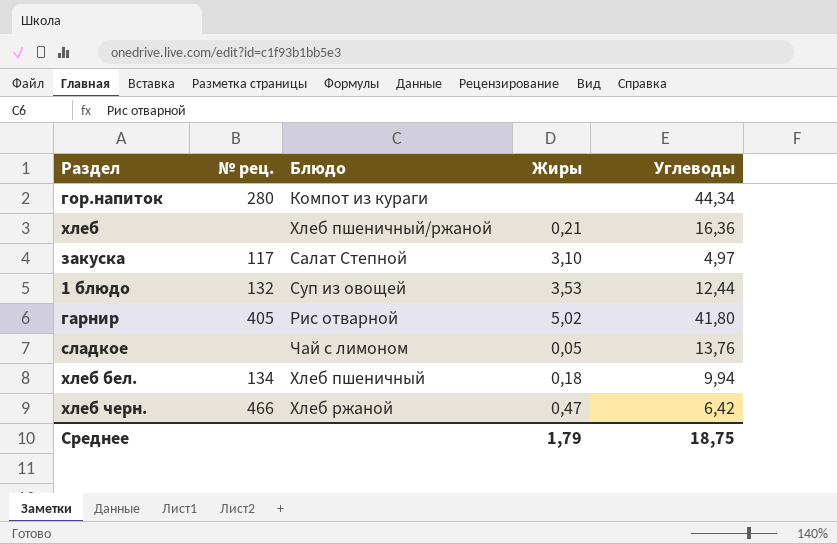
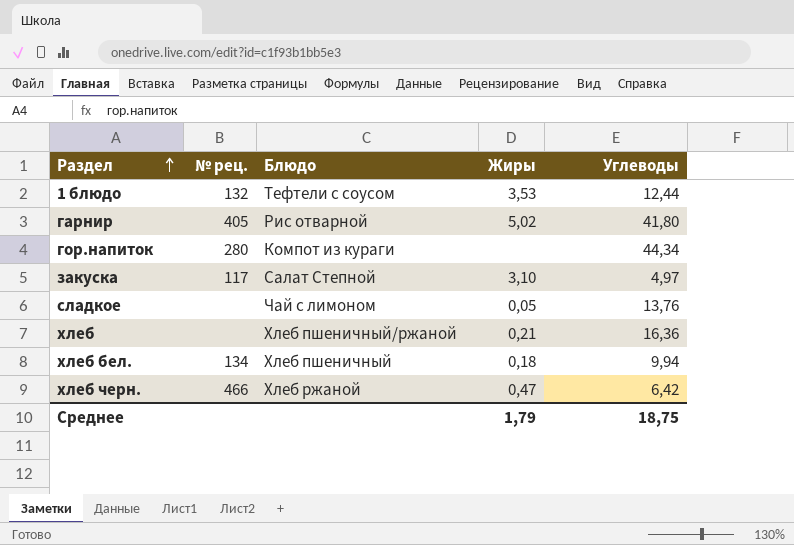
row order: none -> Раздел ascending
1 блюдо | Блюдо: Суп из овощей -> Тефтели с соусом

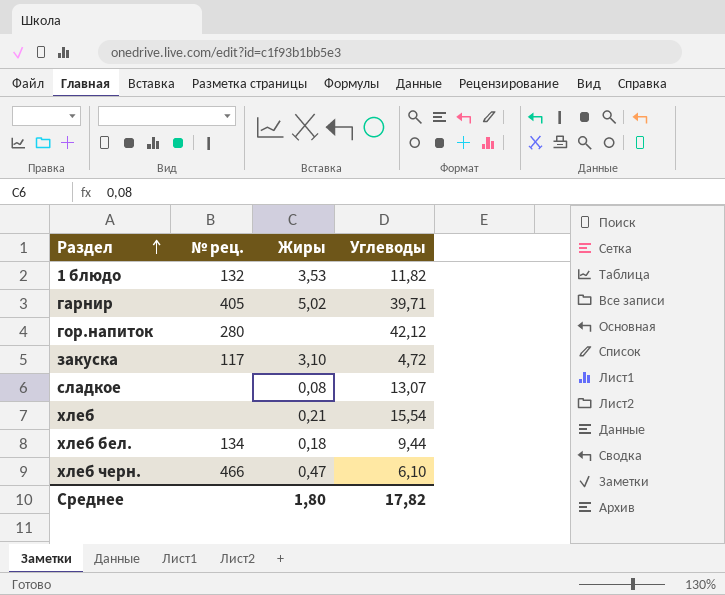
column Блюдо | position: 3 -> none
1 блюдо | Углеводы: 12,44 -> 11,82
гарнир | Углеводы: 41,80 -> 39,71
гор.напиток | Углеводы: 44,34 -> 42,12
закуска | Углеводы: 4,97 -> 4,72
сладкое | Жиры: 0,05 -> 0,08
сладкое | Углеводы: 13,76 -> 13,07
хлеб | Углеводы: 16,36 -> 15,54
хлеб бел. | Углеводы: 9,94 -> 9,44
хлеб черн. | Углеводы: 6,42 -> 6,10
Среднее | Жиры: 1,79 -> 1,80
Среднее | Углеводы: 18,75 -> 17,82

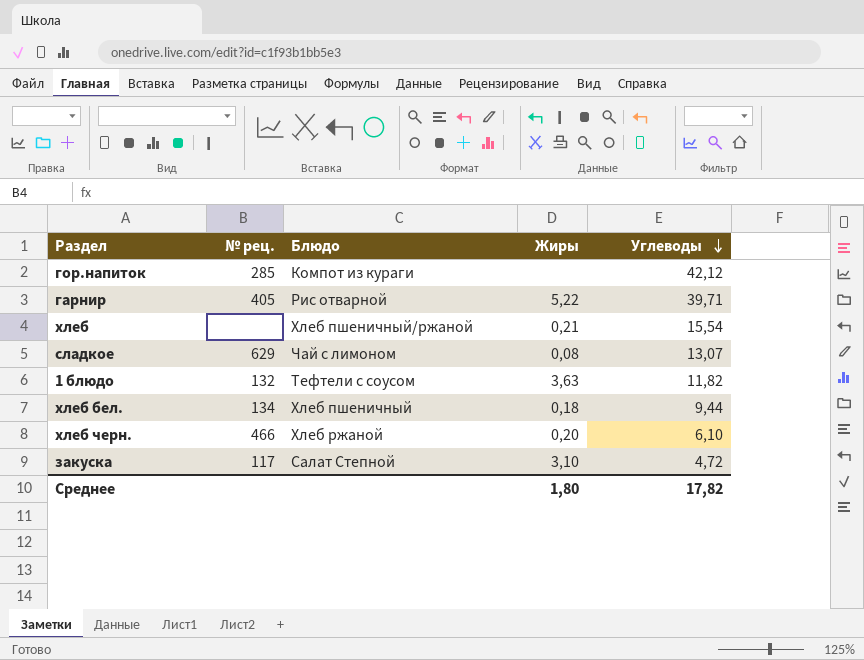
row order: Раздел ascending -> Углеводы descending
column Блюдо | position: none -> 3
гор.напиток | № рец.: 280 -> 285
гарнир | Жиры: 5,02 -> 5,22
сладкое | № рец.: none -> 629
1 блюдо | Жиры: 3,53 -> 3,63
хлеб черн. | Жиры: 0,47 -> 0,20

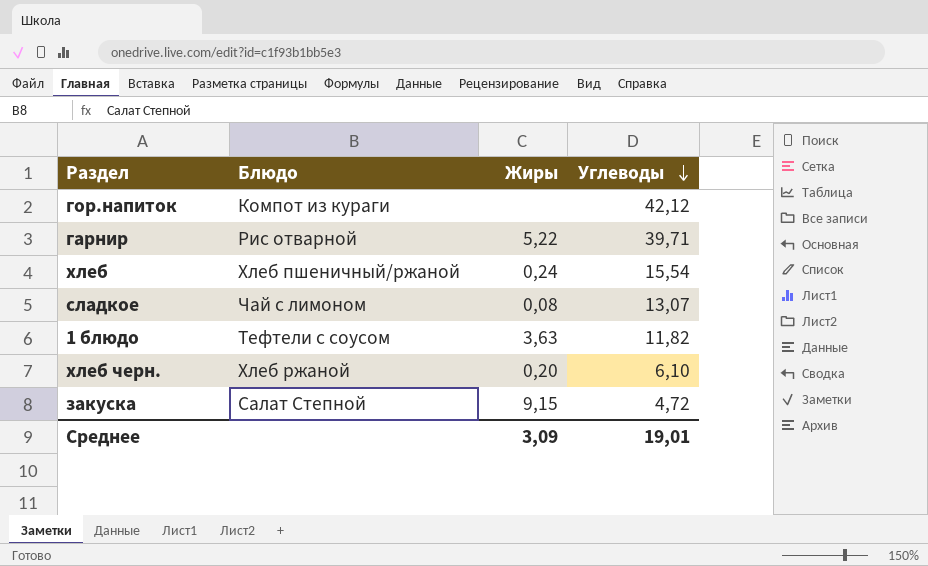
column № рец. | position: 2 -> none
row хлеб бел.: 134 | Хлеб пшеничный | 0,18 | 9,44 -> none
хлеб | Жиры: 0,21 -> 0,24
закуска | Жиры: 3,10 -> 9,15
Среднее | Жиры: 1,80 -> 3,09
Среднее | Углеводы: 17,82 -> 19,01

